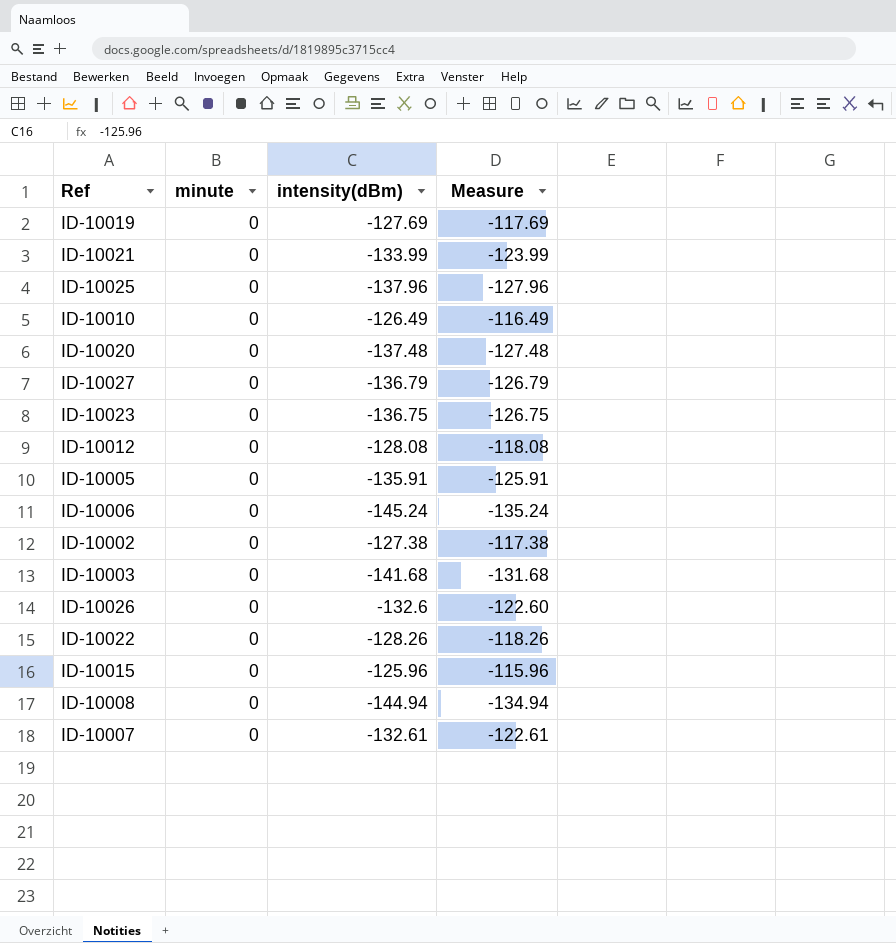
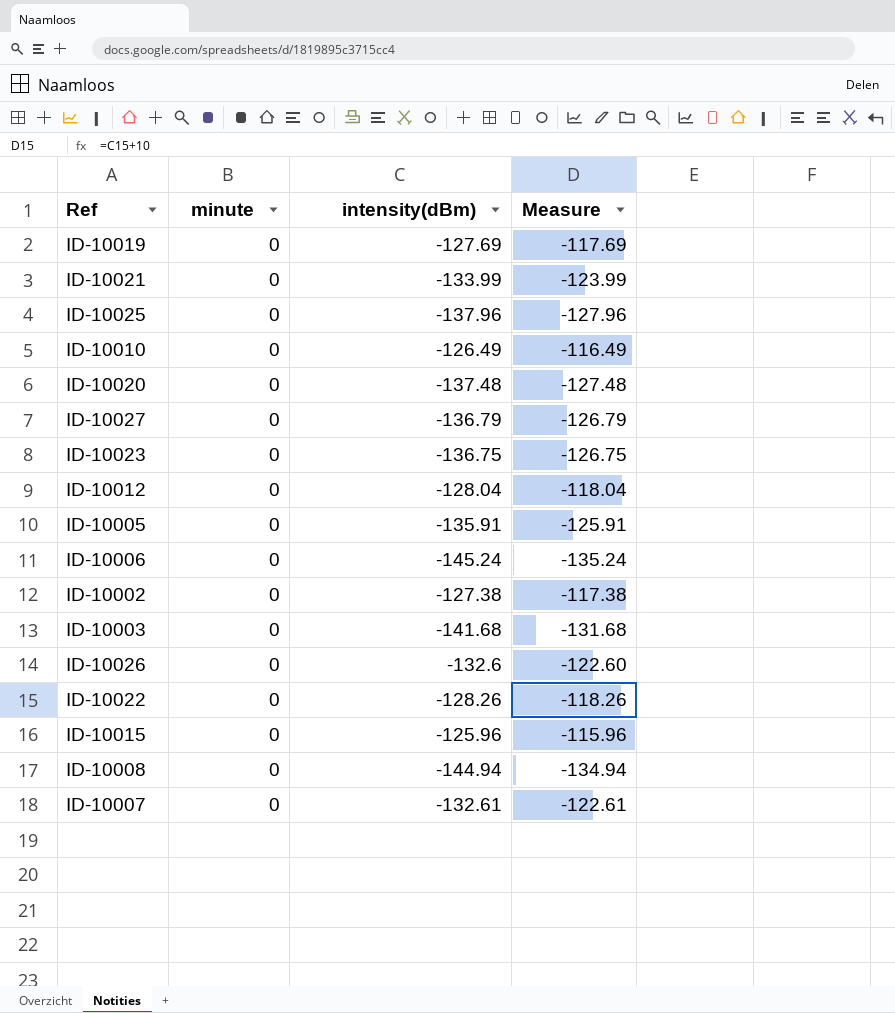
ID-10012 | intensity(dBm): -128.08 -> -128.04
ID-10012 | Measure: -118.08 -> -118.04

